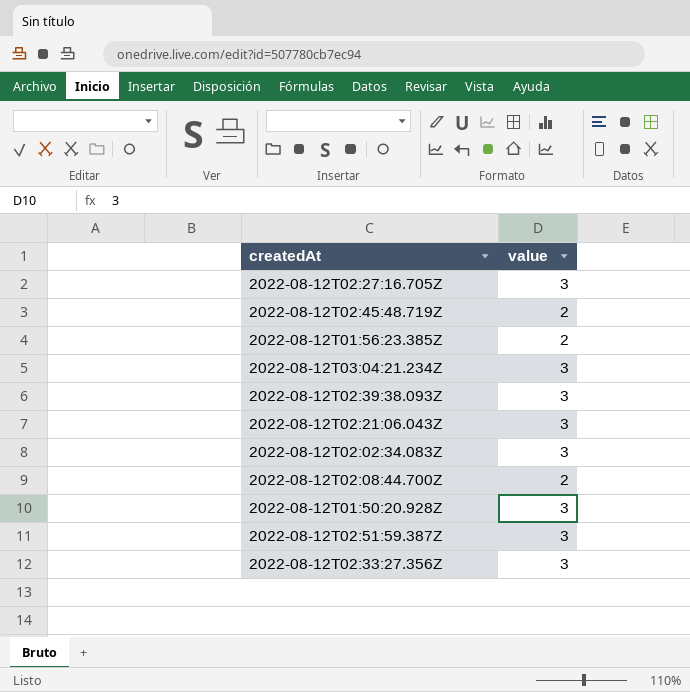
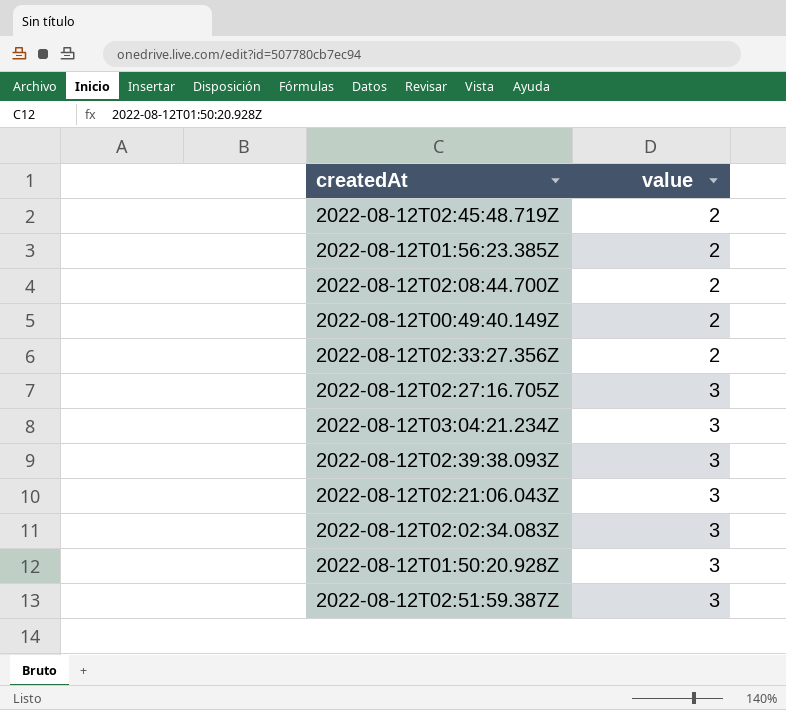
row order: none -> value ascending
row 2022-08-12T00:49:40.149Z: none -> 2
2022-08-12T02:33:27.356Z | value: 3 -> 2

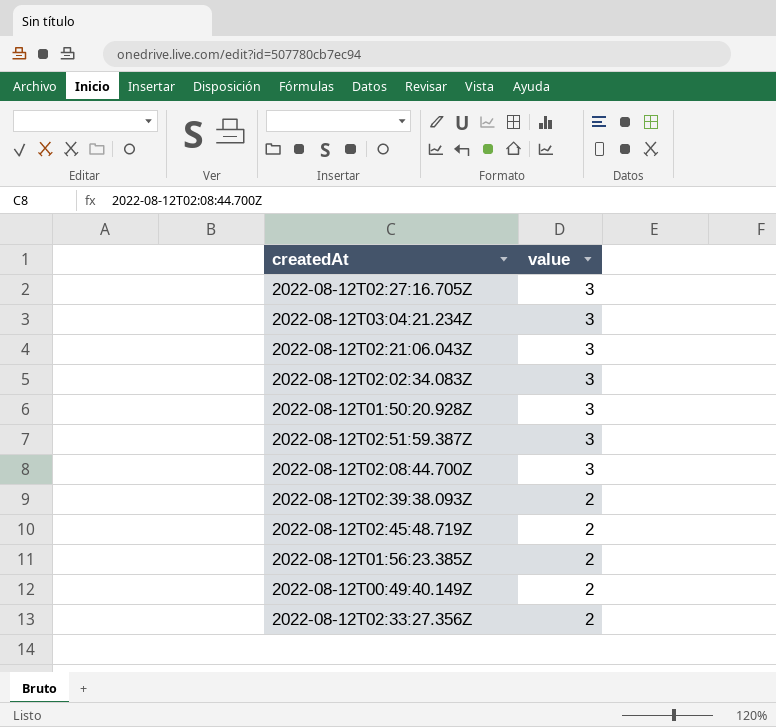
row order: value ascending -> value descending
2022-08-12T02:08:44.700Z | value: 2 -> 3
2022-08-12T02:39:38.093Z | value: 3 -> 2

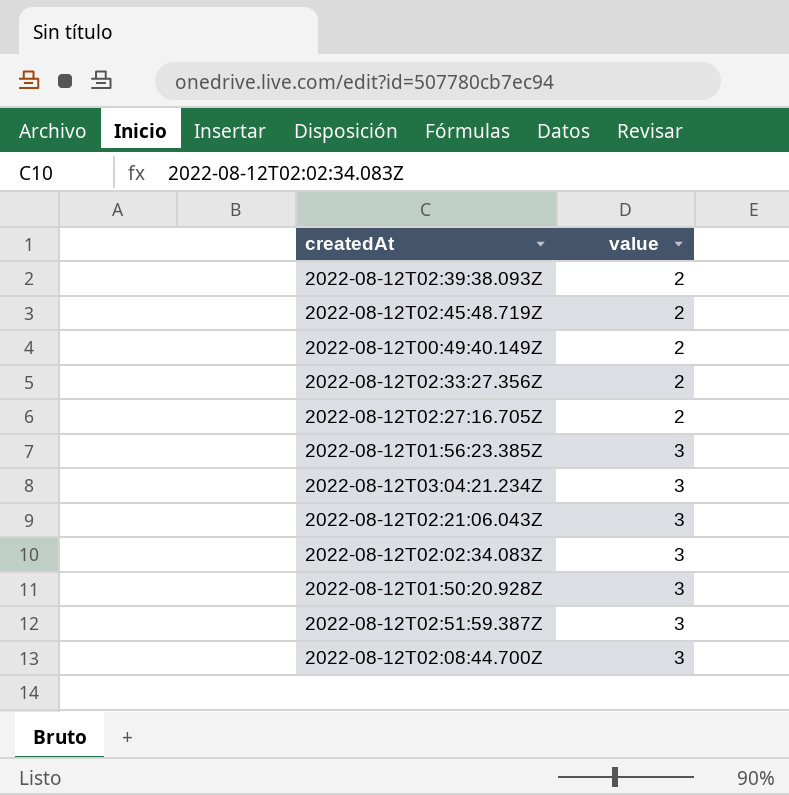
row order: value descending -> value ascending
2022-08-12T02:27:16.705Z | value: 3 -> 2
2022-08-12T01:56:23.385Z | value: 2 -> 3

